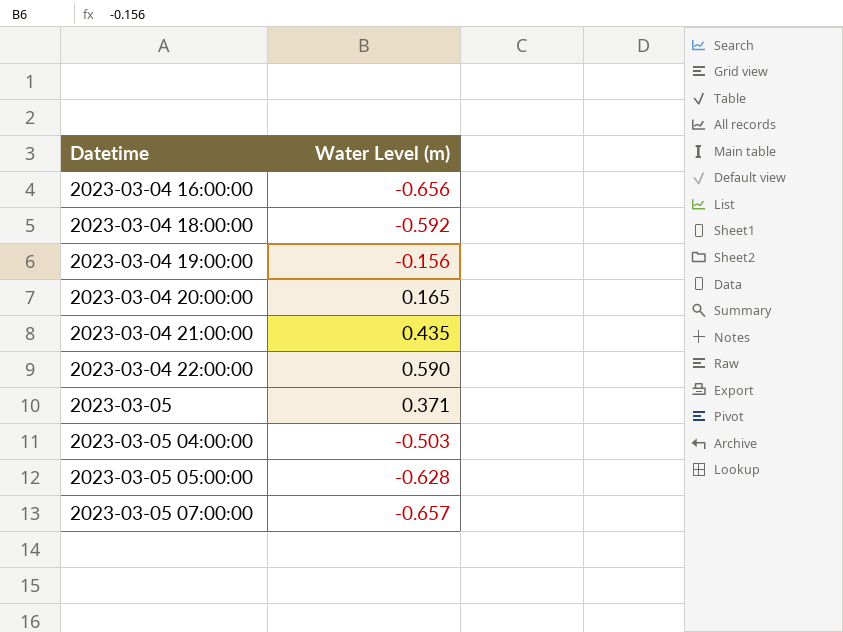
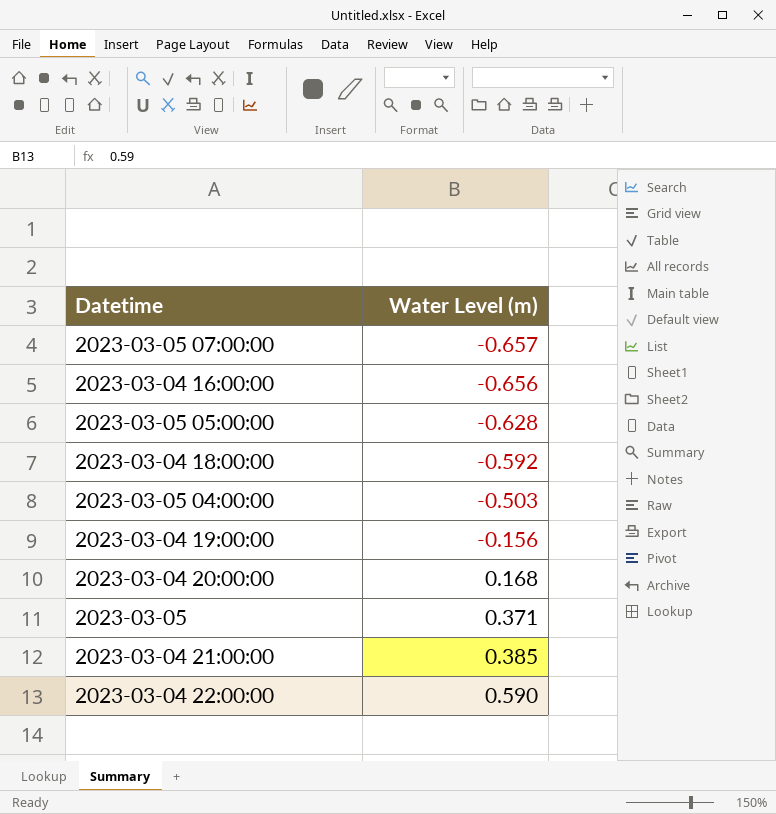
row order: Datetime ascending -> Water Level (m) ascending
2023-03-04 20:00:00 | Water Level (m): 0.165 -> 0.168
2023-03-04 21:00:00 | Water Level (m): 0.435 -> 0.385

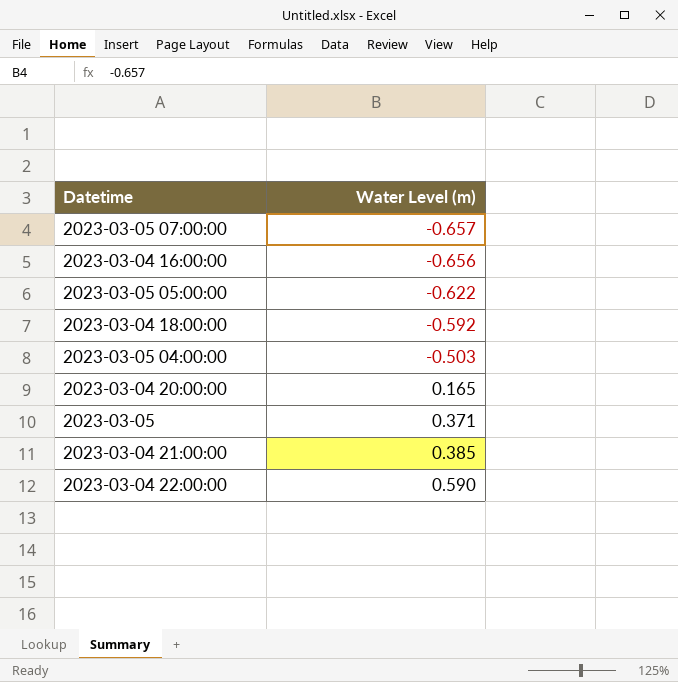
row 2023-03-04 19:00:00: -0.156 -> none
2023-03-05 05:00:00 | Water Level (m): -0.628 -> -0.622
2023-03-04 20:00:00 | Water Level (m): 0.168 -> 0.165

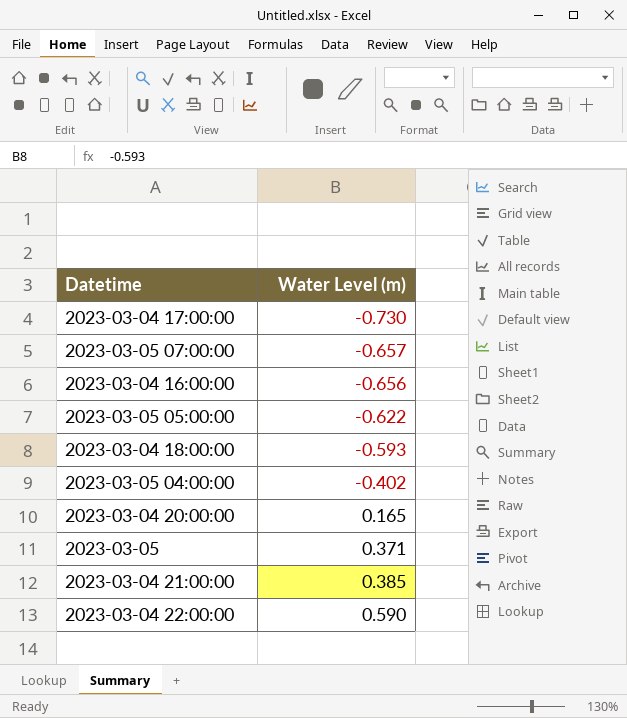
row 2023-03-04 17:00:00: none -> -0.730
2023-03-04 18:00:00 | Water Level (m): -0.592 -> -0.593
2023-03-05 04:00:00 | Water Level (m): -0.503 -> -0.402

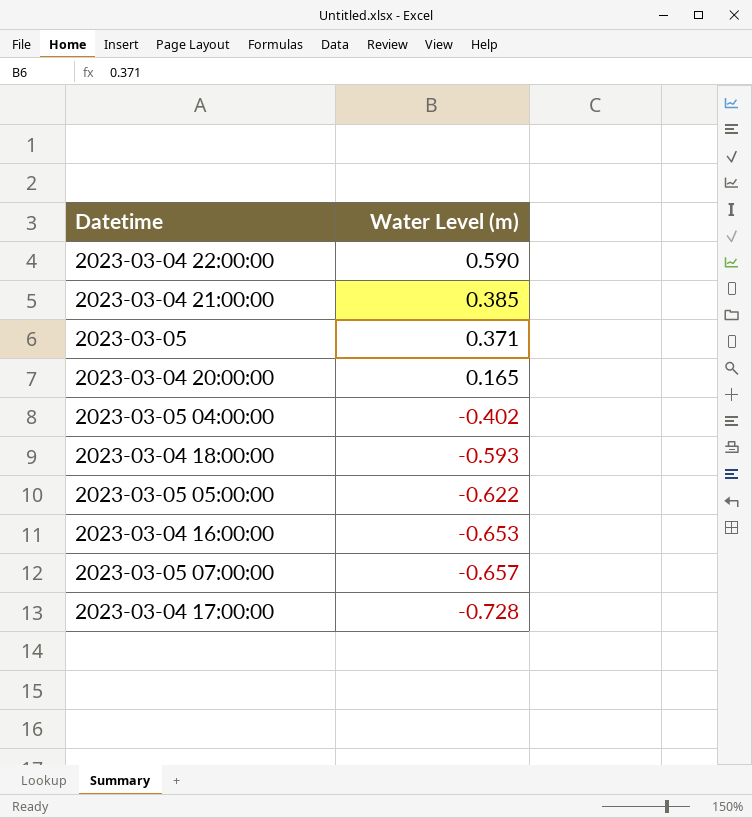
row order: Water Level (m) ascending -> Water Level (m) descending
2023-03-04 16:00:00 | Water Level (m): -0.656 -> -0.653
2023-03-04 17:00:00 | Water Level (m): -0.730 -> -0.728

